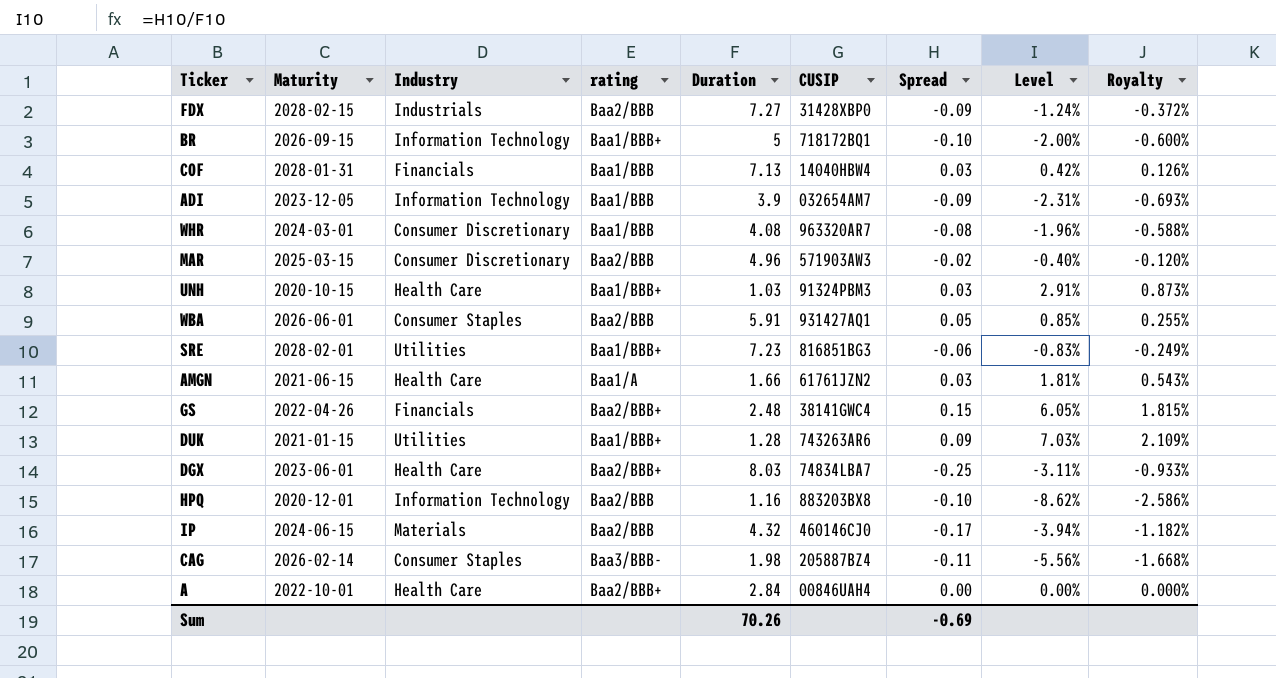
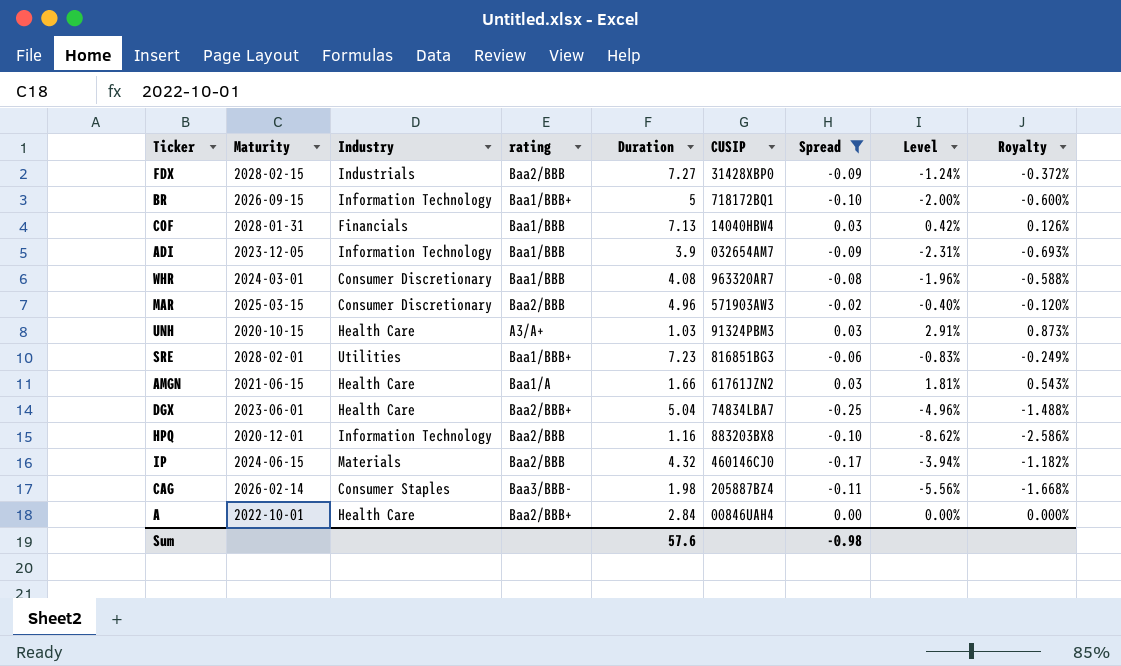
filter: none -> Spread <= 0.03
UNH | rating: Baa1/BBB+ -> A3/A+
DGX | Duration: 8.03 -> 5.04
DGX | Level: -3.11% -> -4.96%
DGX | Royalty: -0.933% -> -1.488%
Sum | Duration: 70.26 -> 57.6
Sum | Spread: -0.69 -> -0.98

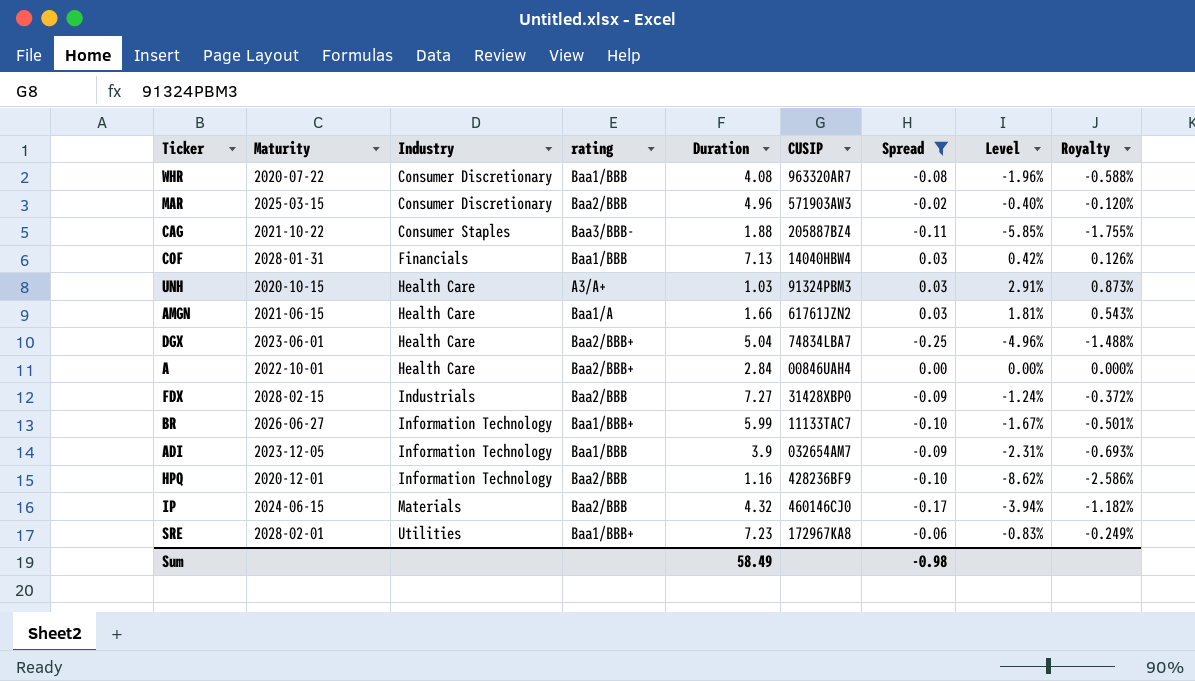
row order: none -> Industry ascending
WHR | Maturity: 2024-03-01 -> 2020-07-22
CAG | Maturity: 2026-02-14 -> 2021-10-22
CAG | Duration: 1.98 -> 1.88
CAG | Level: -5.56% -> -5.85%
CAG | Royalty: -1.668% -> -1.755%
BR | Maturity: 2026-09-15 -> 2026-06-27
BR | Duration: 5 -> 5.99
BR | CUSIP: 718172BQ1 -> 11133TAC7
BR | Level: -2.00% -> -1.67%
BR | Royalty: -0.600% -> -0.501%
HPQ | CUSIP: 883203BX8 -> 428236BF9
SRE | CUSIP: 816851BG3 -> 172967KA8
Sum | Duration: 57.6 -> 58.49

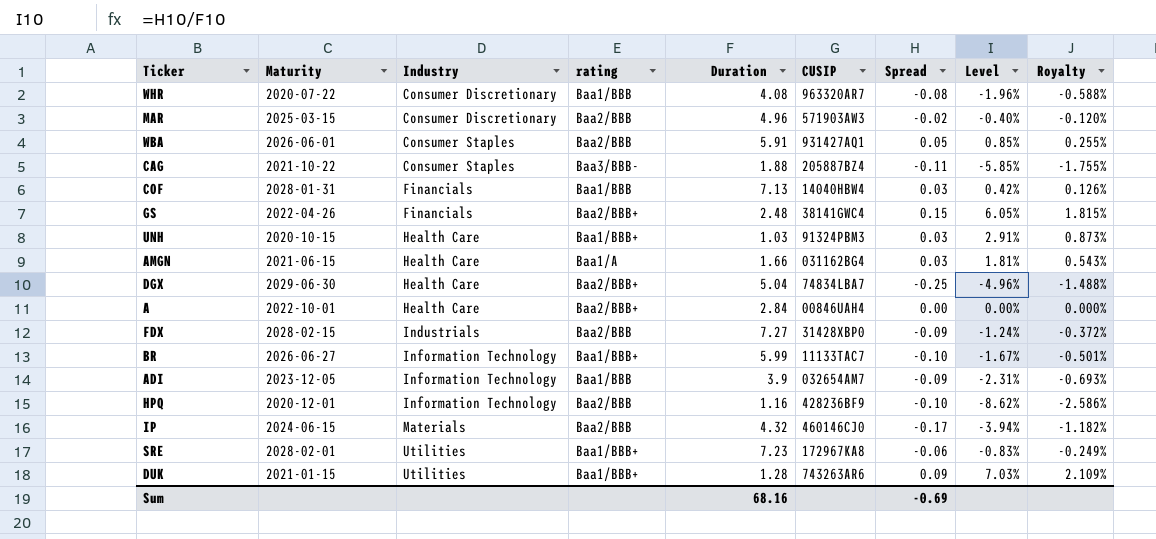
filter: Spread <= 0.03 -> none
UNH | rating: A3/A+ -> Baa1/BBB+
AMGN | CUSIP: 61761JZN2 -> 031162BG4
DGX | Maturity: 2023-06-01 -> 2029-06-30
Sum | Duration: 58.49 -> 68.16
Sum | Spread: -0.98 -> -0.69

